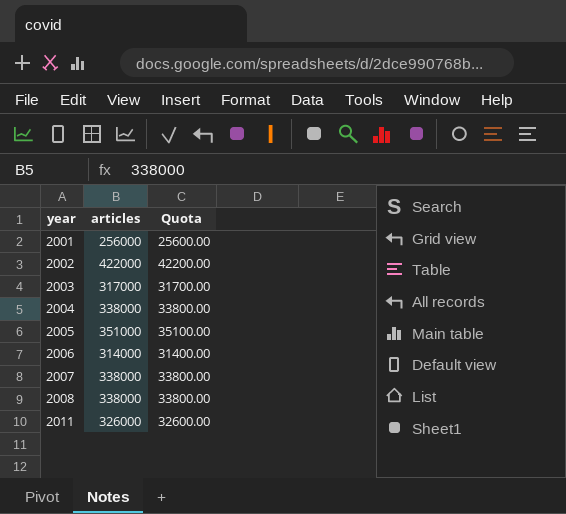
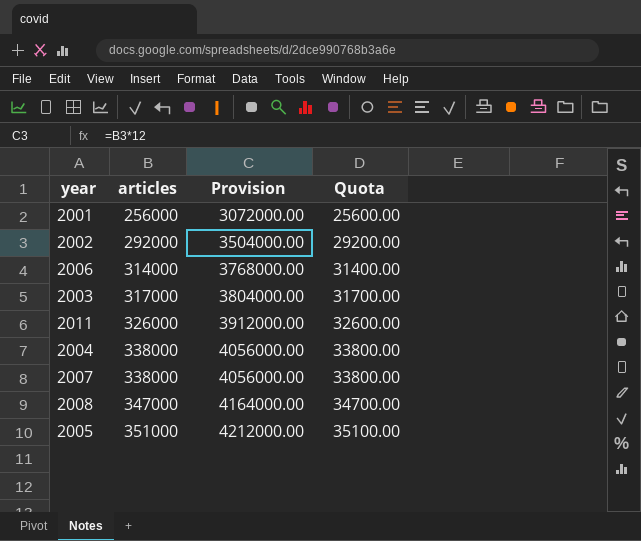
row order: year ascending -> articles ascending
column Provision | formula: none -> [articles] * 12
2002 | articles: 422000 -> 292000
2002 | Quota: 42200.00 -> 29200.00
2008 | articles: 338000 -> 347000
2008 | Quota: 33800.00 -> 34700.00

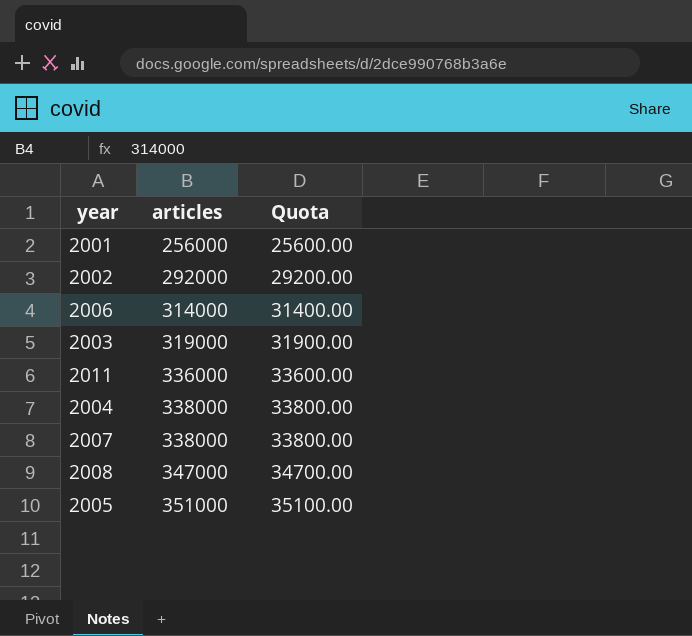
column Provision | formula: [articles] * 12 -> none
2003 | articles: 317000 -> 319000
2003 | Quota: 31700.00 -> 31900.00
2011 | articles: 326000 -> 336000
2011 | Quota: 32600.00 -> 33600.00

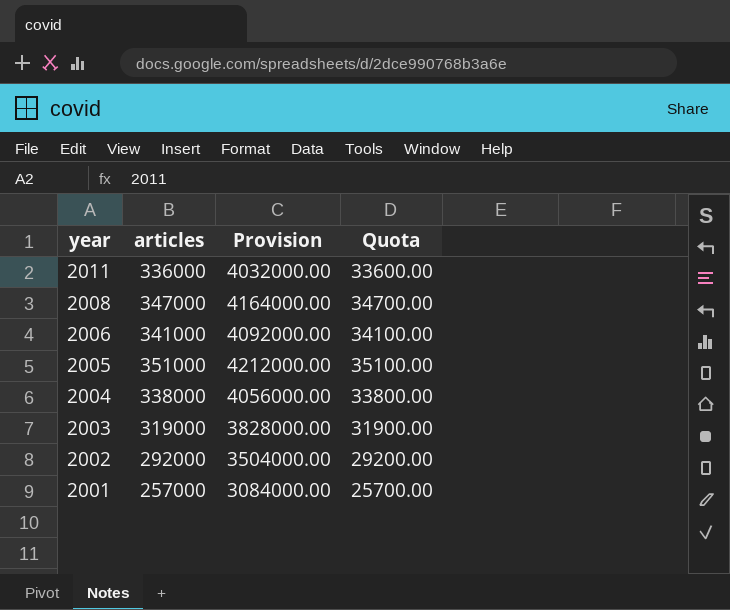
row order: articles ascending -> year descending
column Provision | formula: none -> [articles] * 12
row 2007: 338000 | 33800.00 -> none
2006 | articles: 314000 -> 341000
2006 | Quota: 31400.00 -> 34100.00
2001 | articles: 256000 -> 257000
2001 | Quota: 25600.00 -> 25700.00

